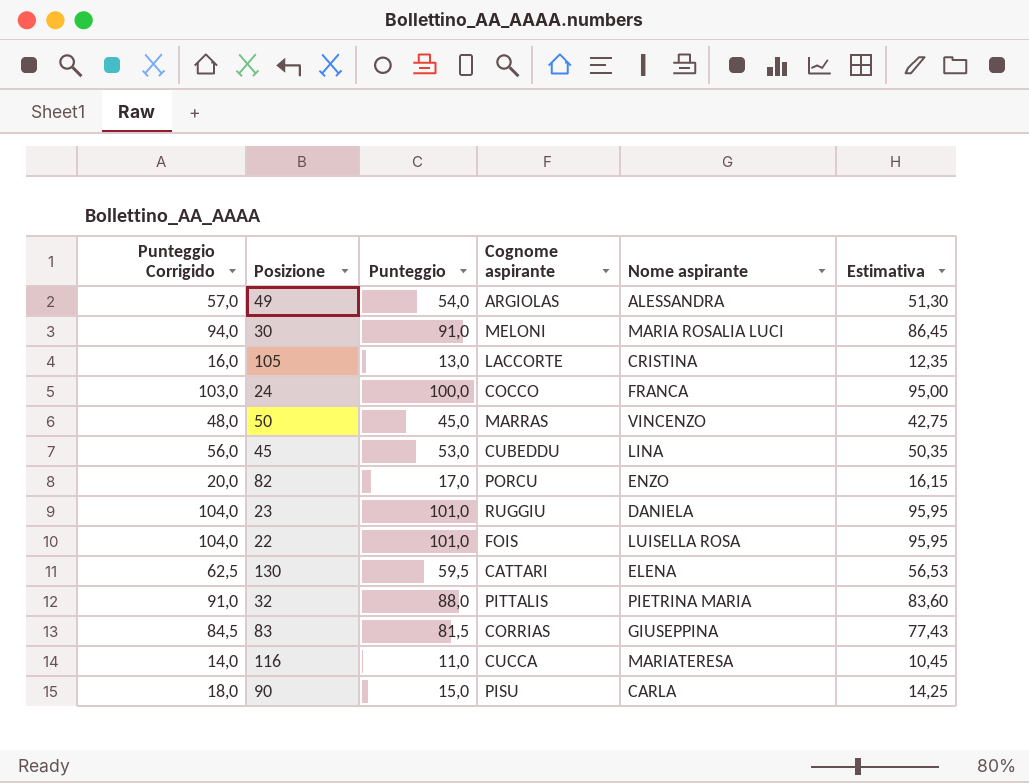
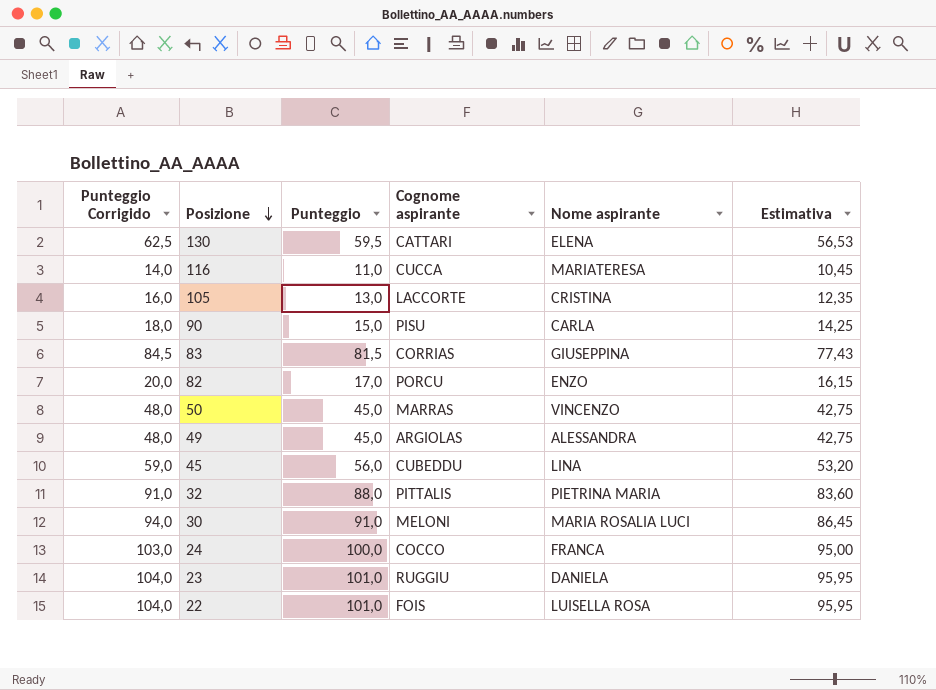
row order: none -> Posizione descending
49 | Punteggio Corrigido: 57,0 -> 48,0
49 | Punteggio: 54,0 -> 45,0
49 | Estimativa: 51,30 -> 42,75
45 | Punteggio Corrigido: 56,0 -> 59,0
45 | Punteggio: 53,0 -> 56,0
45 | Estimativa: 50,35 -> 53,20

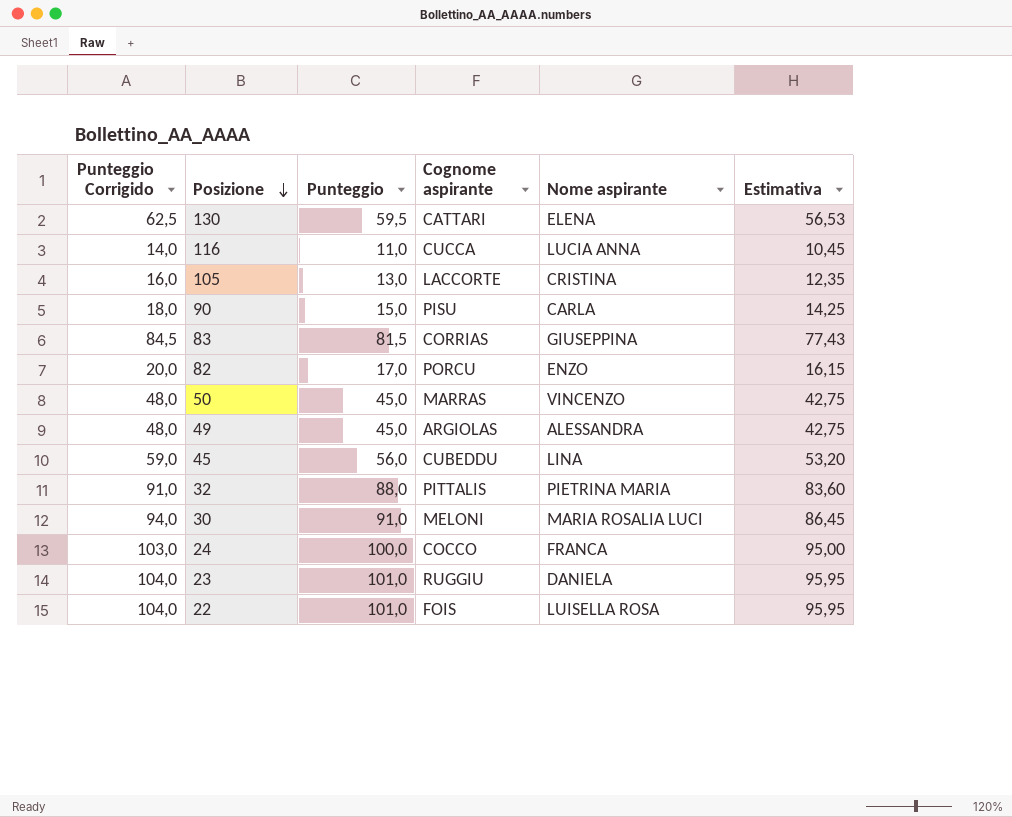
116 | Nome aspirante: MARIATERESA -> LUCIA ANNA

